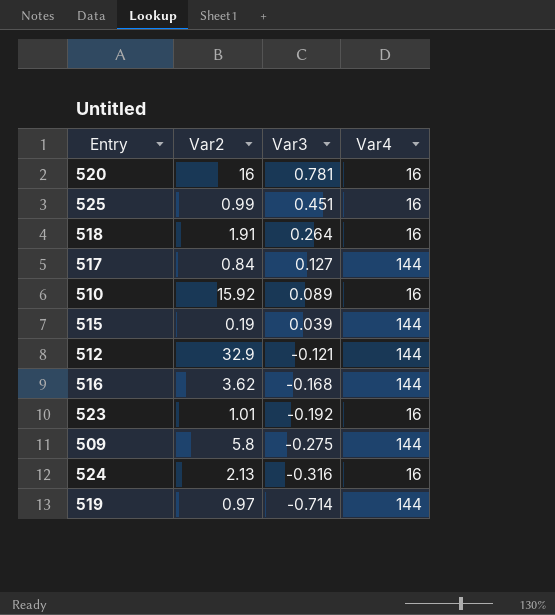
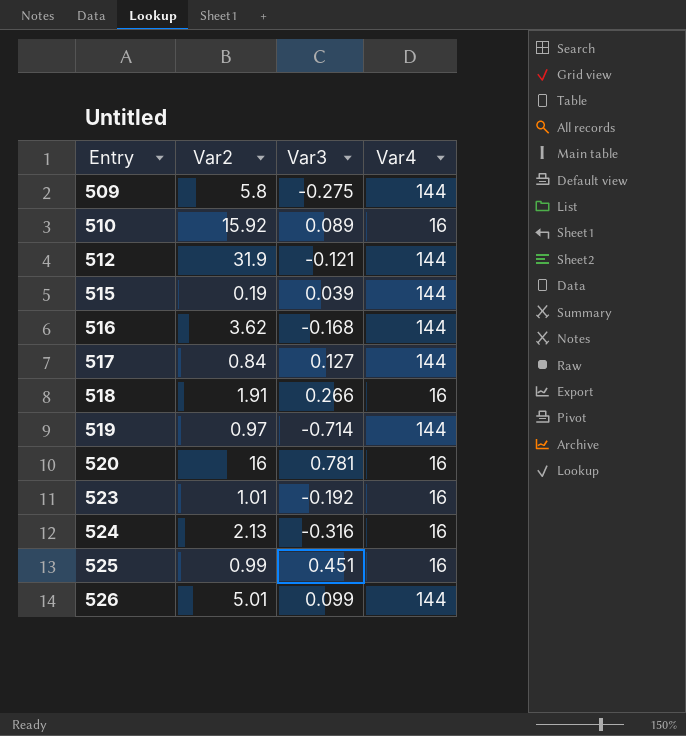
row order: Var3 descending -> Entry ascending
512 | Var2: 32.9 -> 31.9
518 | Var3: 0.264 -> 0.266
row 526: none -> 5.01 | 0.099 | 144

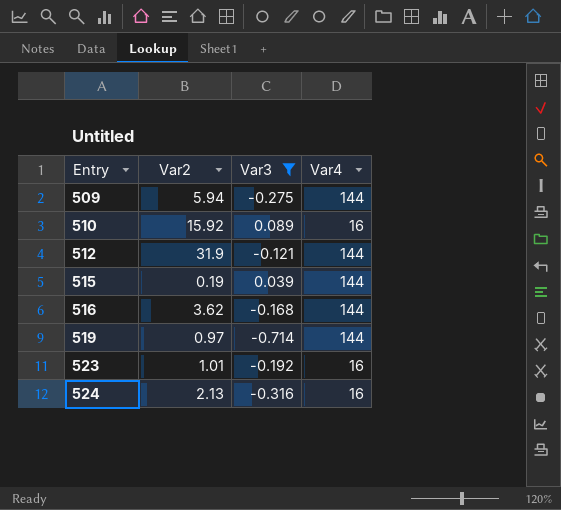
filter: none -> Var3 <= 0.089
509 | Var2: 5.8 -> 5.94

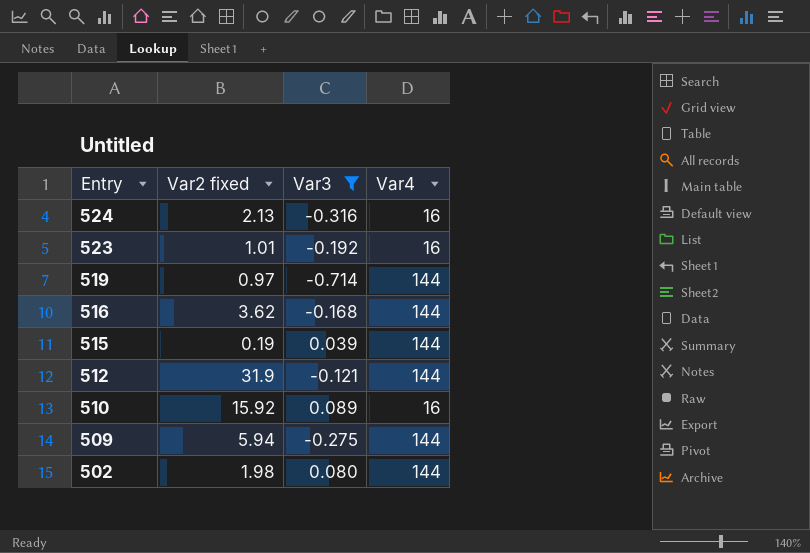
row order: Entry ascending -> Entry descending
column name: Var2 -> Var2 fixed
row 502: none -> 1.98 | 0.080 | 144

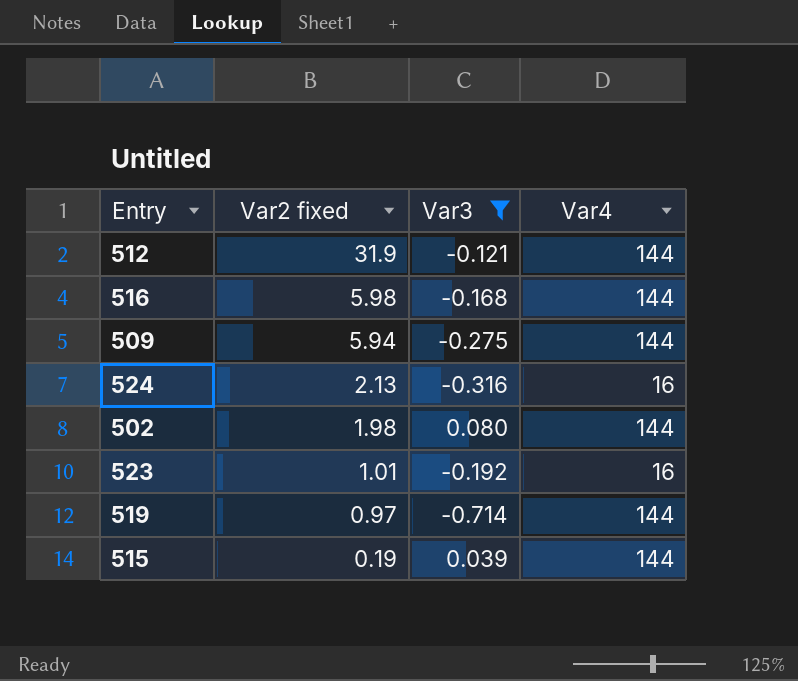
row order: Entry descending -> Var2 fixed descending
row 510: 15.92 | 0.089 | 16 -> none
516 | Var2 fixed: 3.62 -> 5.98

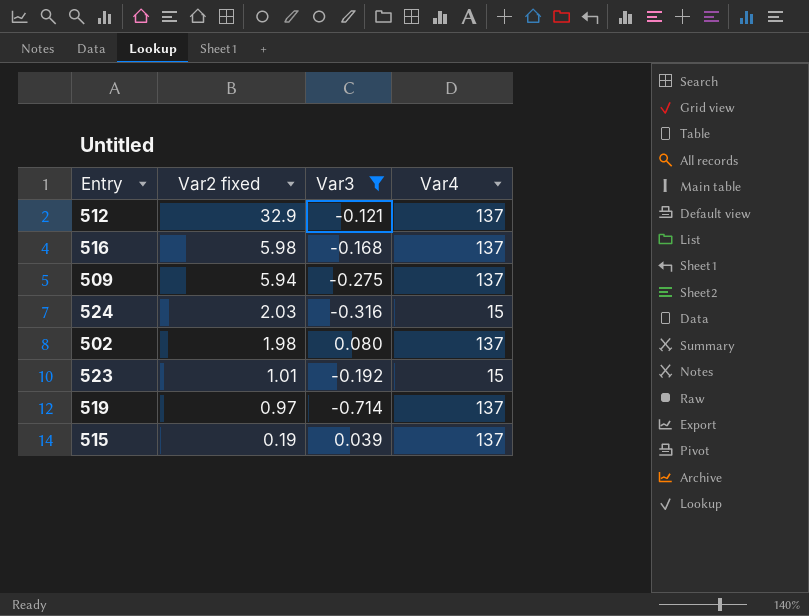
512 | Var2 fixed: 31.9 -> 32.9
512 | Var4: 144 -> 137
516 | Var4: 144 -> 137
509 | Var4: 144 -> 137
524 | Var2 fixed: 2.13 -> 2.03
524 | Var4: 16 -> 15
502 | Var4: 144 -> 137
523 | Var4: 16 -> 15
519 | Var4: 144 -> 137
515 | Var4: 144 -> 137

